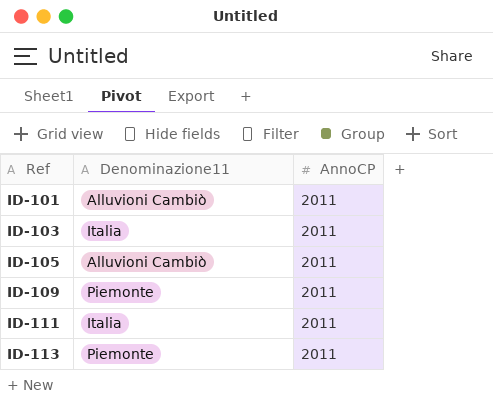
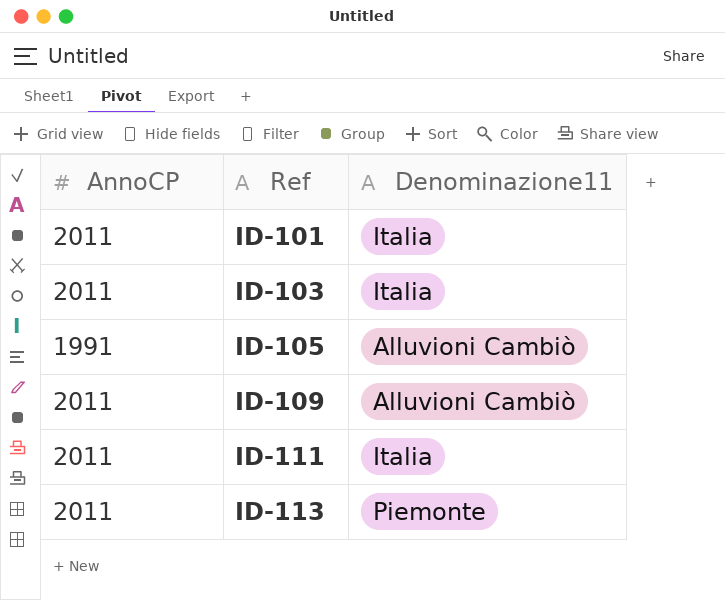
column AnnoCP | position: 3 -> 1
ID-101 | Denominazione11: Alluvioni Cambiò -> Italia
ID-105 | AnnoCP: 2011 -> 1991
ID-109 | Denominazione11: Piemonte -> Alluvioni Cambiò

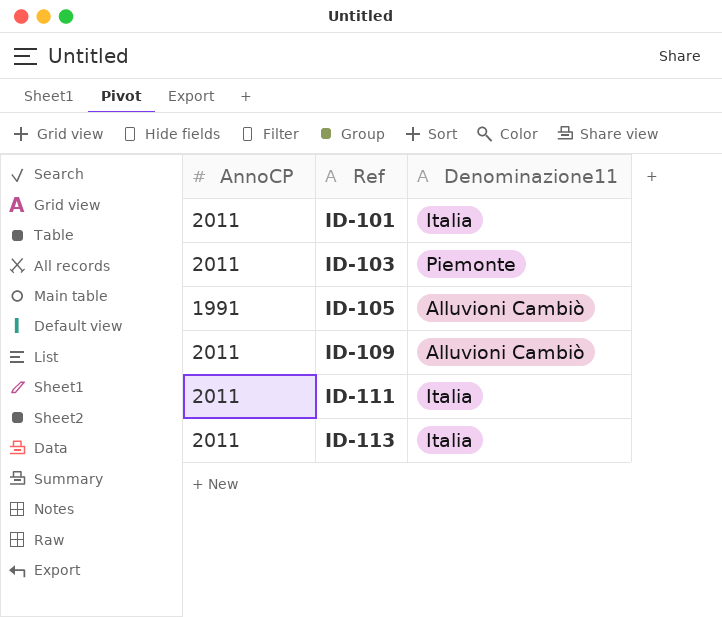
ID-103 | Denominazione11: Italia -> Piemonte
ID-113 | Denominazione11: Piemonte -> Italia

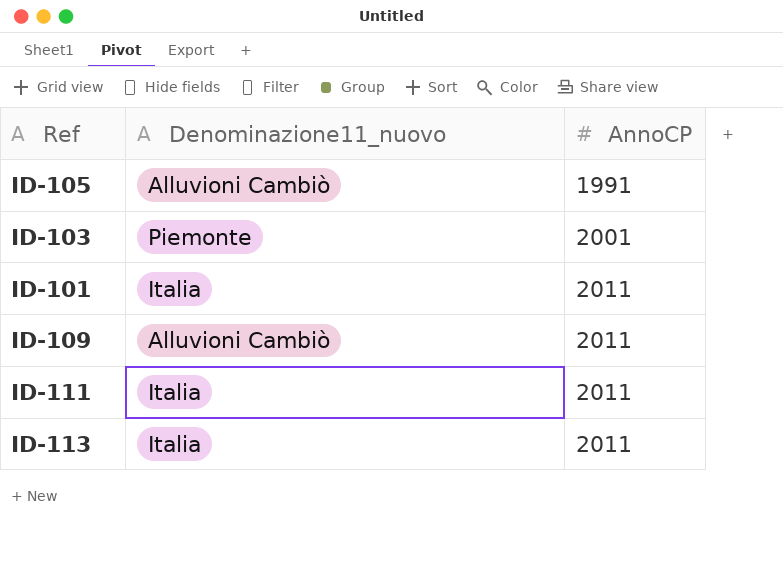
row order: Ref ascending -> AnnoCP ascending
column name: Denominazione11 -> Denominazione11_nuovo
column AnnoCP | position: 1 -> 3
ID-103 | AnnoCP: 2011 -> 2001

